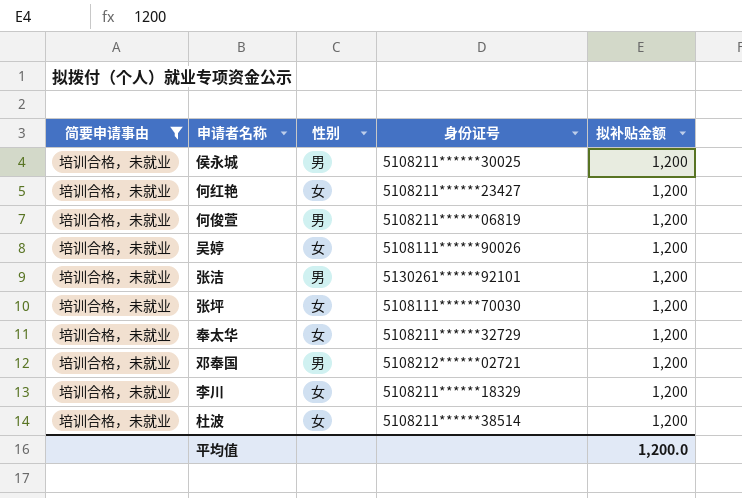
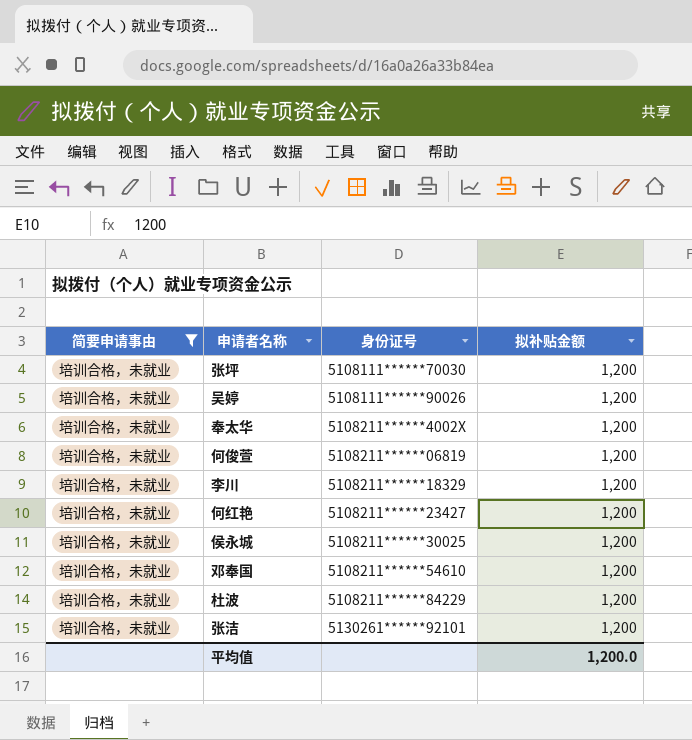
row order: none -> 身份证号 ascending
column 性别 | position: 3 -> none
奉太华 | 身份证号: 5108211******32729 -> 5108211******4002X
邓奉国 | 身份证号: 5108212******02721 -> 5108211******54610
杜波 | 身份证号: 5108211******38514 -> 5108211******84229

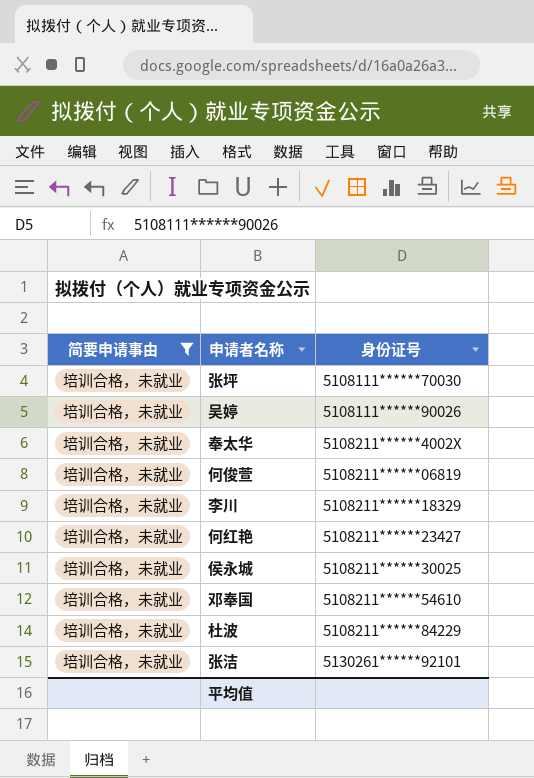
column 拟补贴金额 | position: 4 -> none

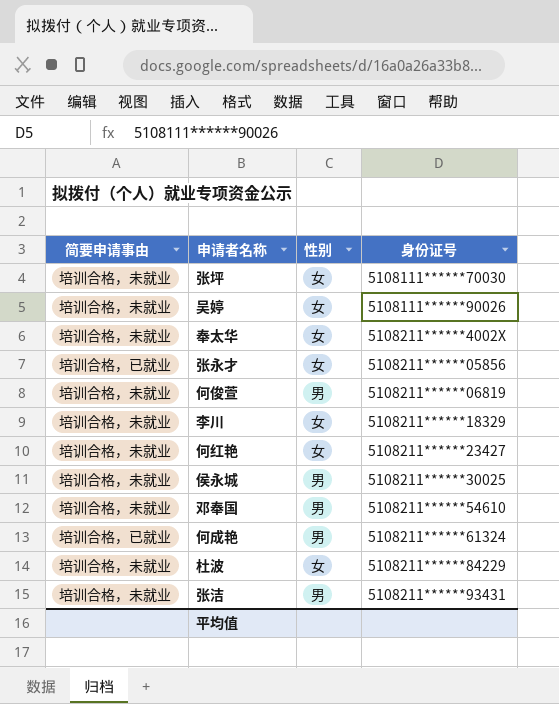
filter: 简要申请事由 = 培训合格，未就业 -> none
column 性别 | position: none -> 3
张洁 | 身份证号: 5130261******92101 -> 5108211******93431

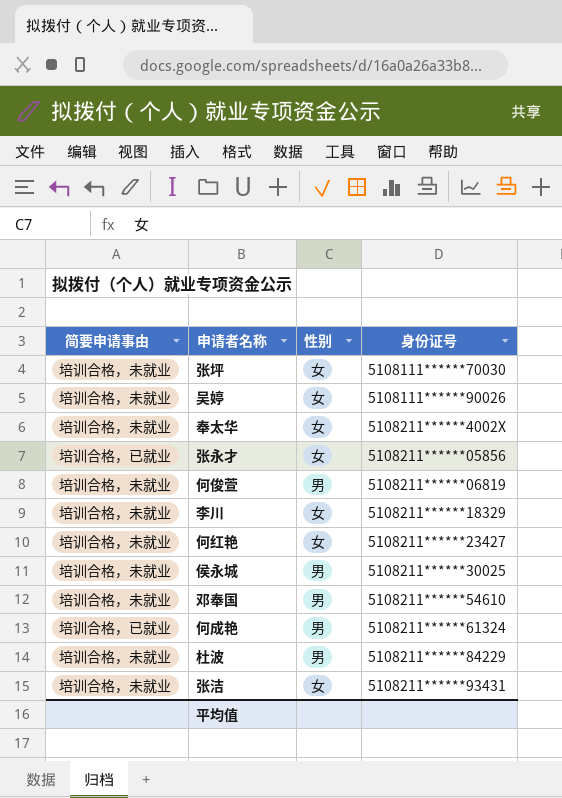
杜波 | 性别: 女 -> 男
张洁 | 性别: 男 -> 女

